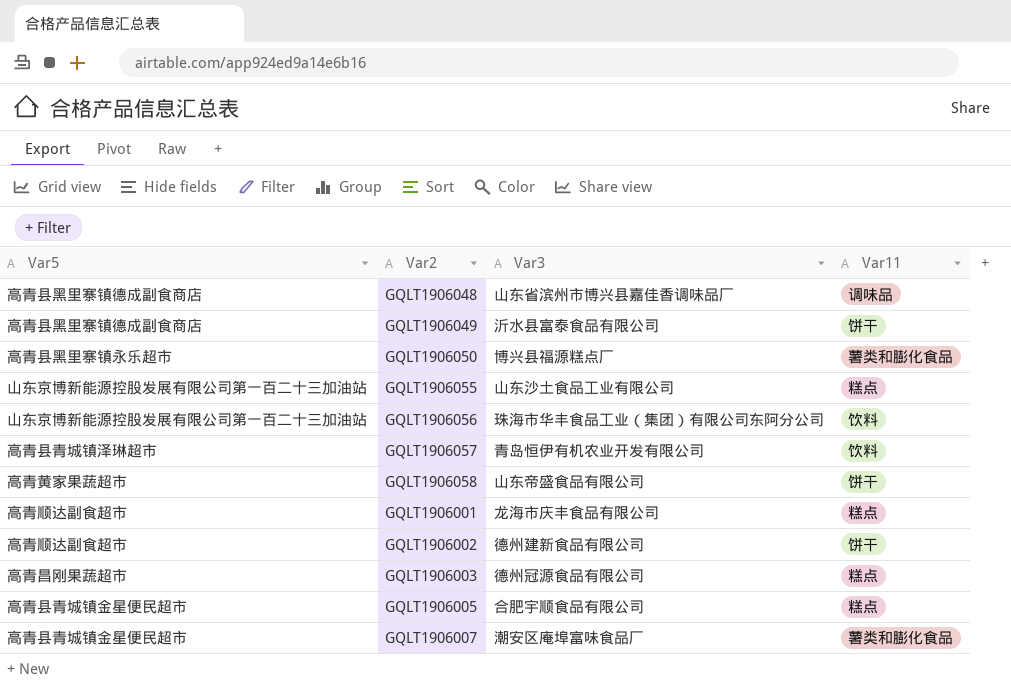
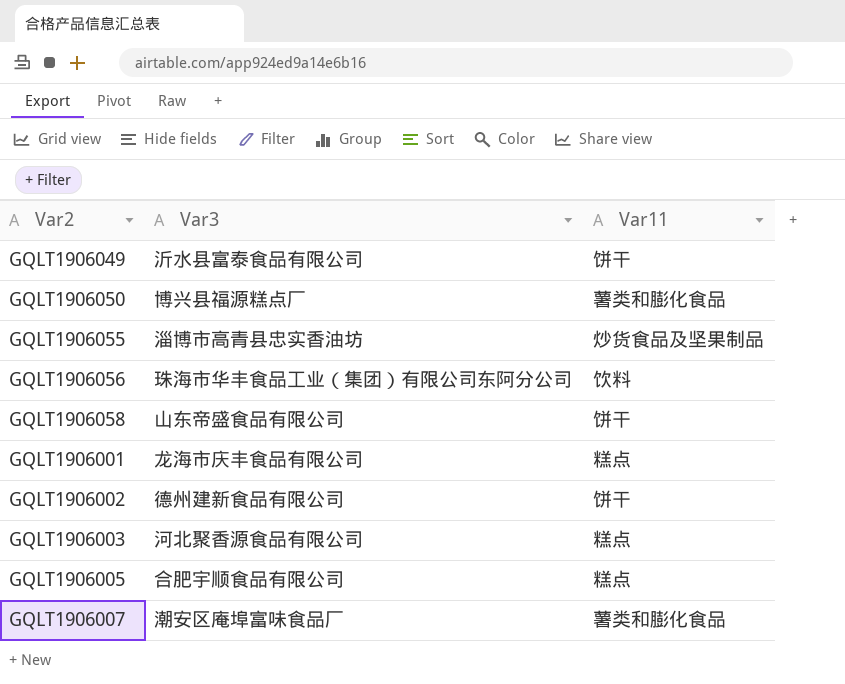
column Var5 | position: 1 -> none
row GQLT1906048: 高青县黑里寨镇德成副食商店 | 山东省滨州市博兴县嘉佳香调味品厂 | 调味品 -> none
row GQLT1906057: 高青县青城镇泽琳超市 | 青岛恒伊有机农业开发有限公司 | 饮料 -> none
GQLT1906055 | Var3: 山东沙土食品工业有限公司 -> 淄博市高青县忠实香油坊
GQLT1906055 | Var11: 糕点 -> 炒货食品及坚果制品
GQLT1906003 | Var3: 德州冠源食品有限公司 -> 河北聚香源食品有限公司

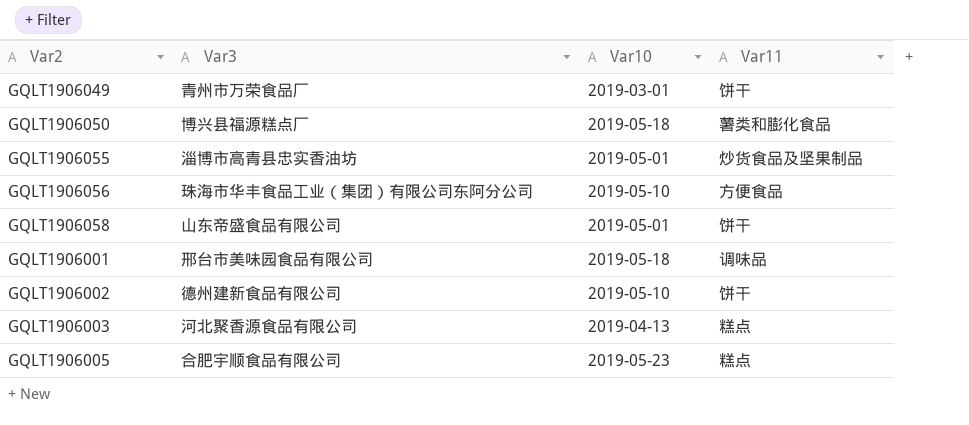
column Var10 | position: none -> 3
row GQLT1906007: 潮安区庵埠富味食品厂 | 薯类和膨化食品 -> none
GQLT1906049 | Var3: 沂水县富泰食品有限公司 -> 青州市万荣食品厂
GQLT1906056 | Var11: 饮料 -> 方便食品
GQLT1906001 | Var3: 龙海市庆丰食品有限公司 -> 邢台市美味园食品有限公司
GQLT1906001 | Var11: 糕点 -> 调味品

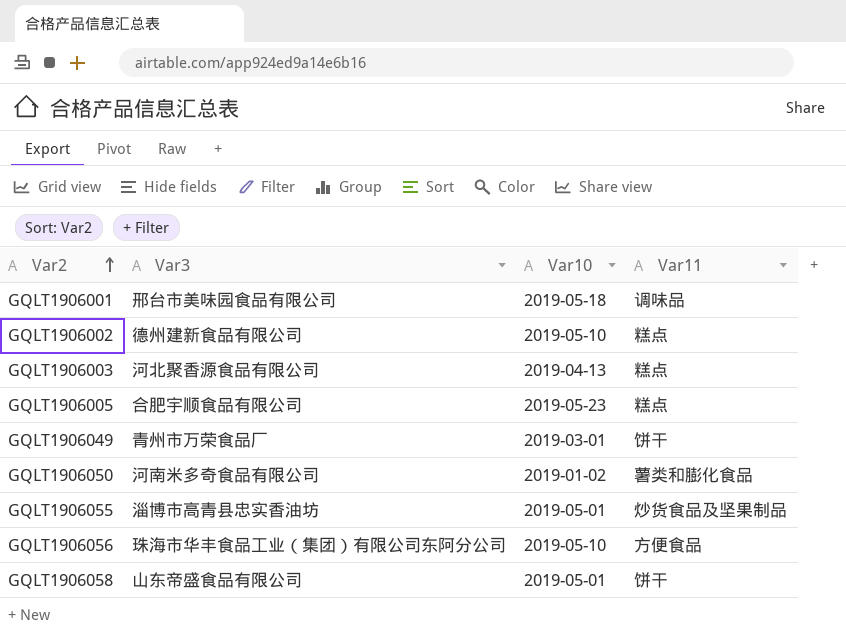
row order: none -> Var2 ascending
GQLT1906002 | Var11: 饼干 -> 糕点
GQLT1906050 | Var3: 博兴县福源糕点厂 -> 河南米多奇食品有限公司
GQLT1906050 | Var10: 2019-05-18 -> 2019-01-02

